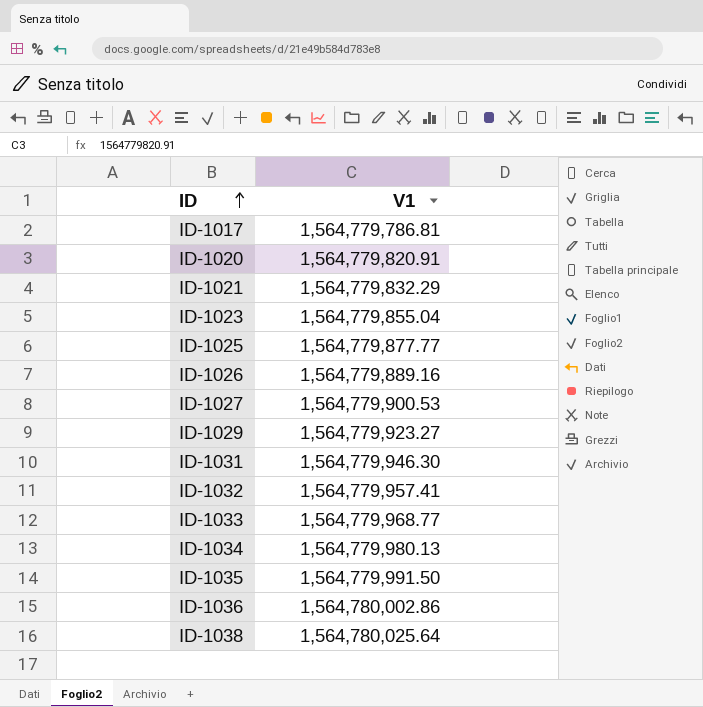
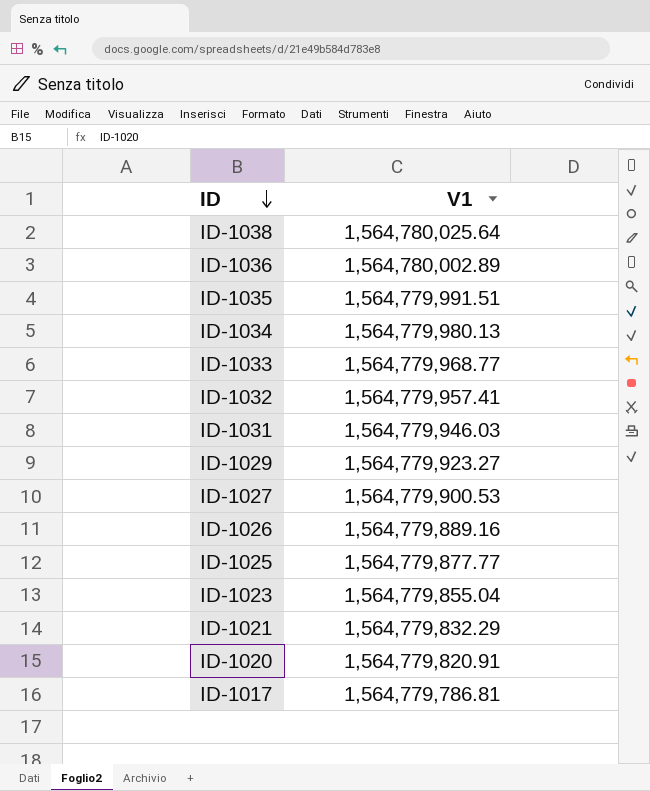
row order: ID ascending -> ID descending
ID-1036 | V1: 1,564,780,002.86 -> 1,564,780,002.89
ID-1035 | V1: 1,564,779,991.50 -> 1,564,779,991.51
ID-1031 | V1: 1,564,779,946.30 -> 1,564,779,946.03

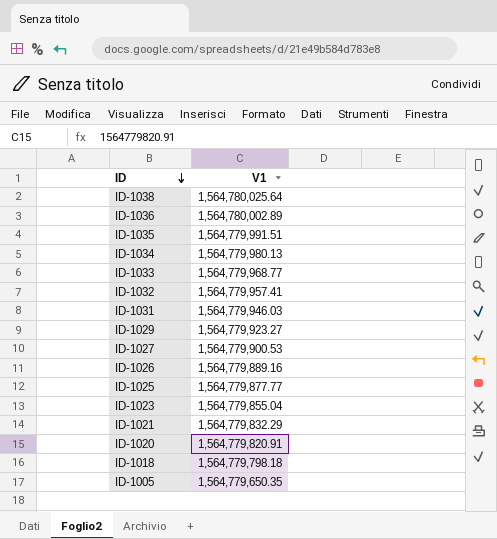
row ID-1017: 1,564,779,786.81 -> none
row ID-1018: none -> 1,564,779,798.18
row ID-1005: none -> 1,564,779,650.35

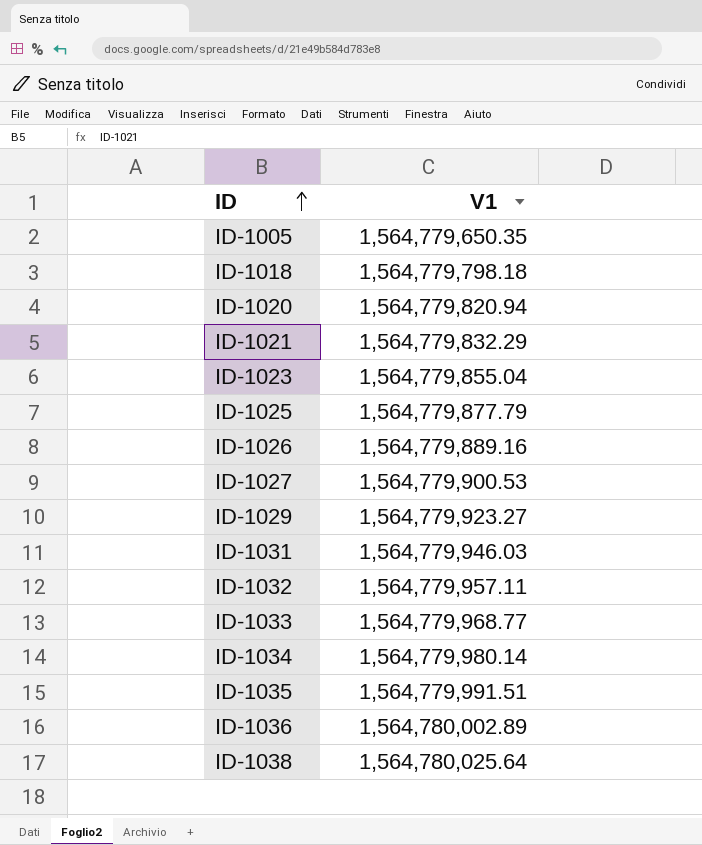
row order: ID descending -> ID ascending
ID-1020 | V1: 1,564,779,820.91 -> 1,564,779,820.94
ID-1025 | V1: 1,564,779,877.77 -> 1,564,779,877.79
ID-1032 | V1: 1,564,779,957.41 -> 1,564,779,957.11
ID-1034 | V1: 1,564,779,980.13 -> 1,564,779,980.14

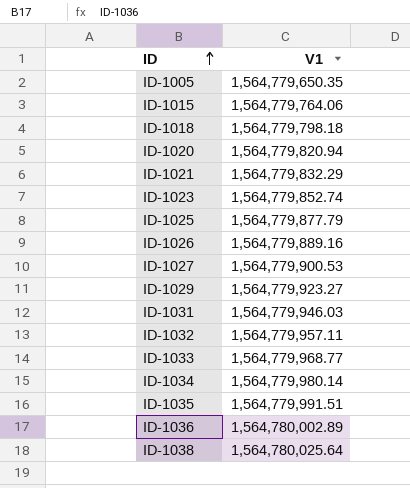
row ID-1015: none -> 1,564,779,764.06
ID-1023 | V1: 1,564,779,855.04 -> 1,564,779,852.74

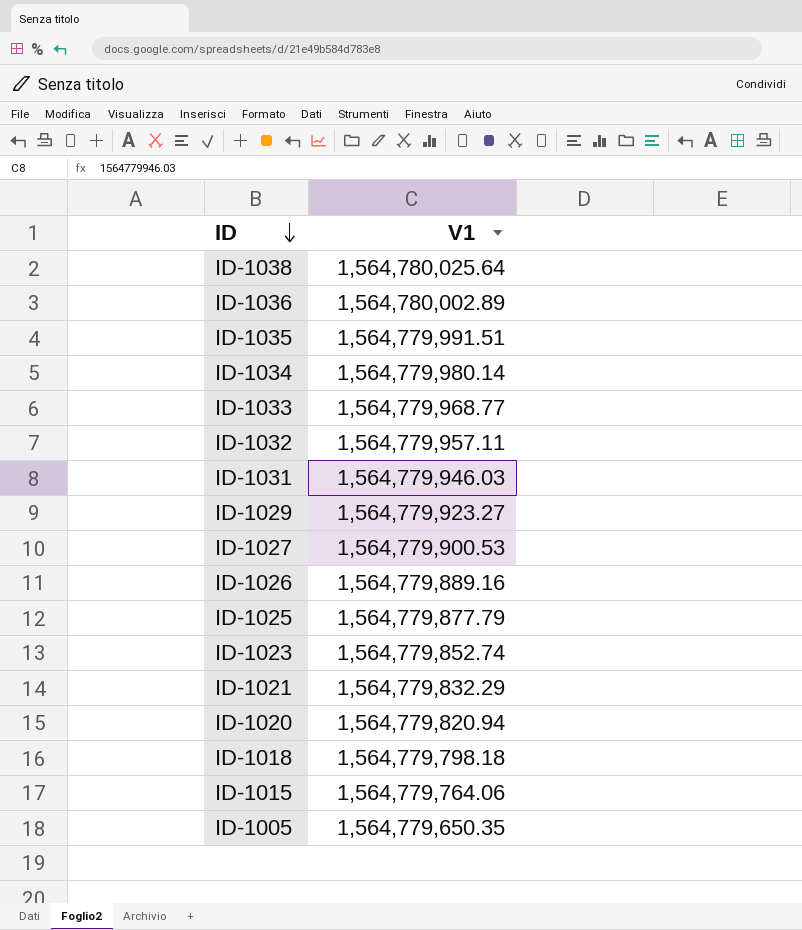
row order: ID ascending -> ID descending

